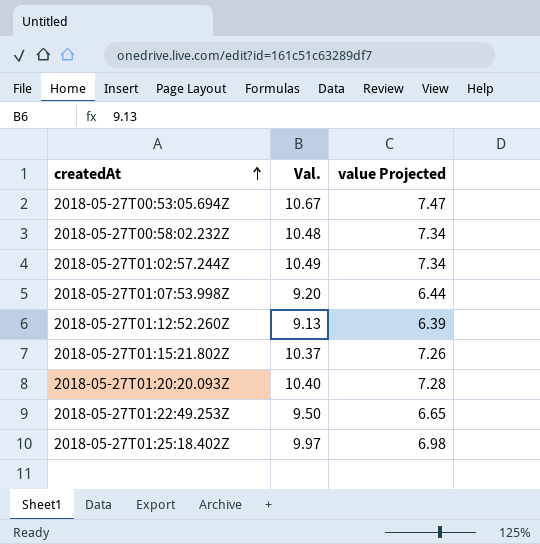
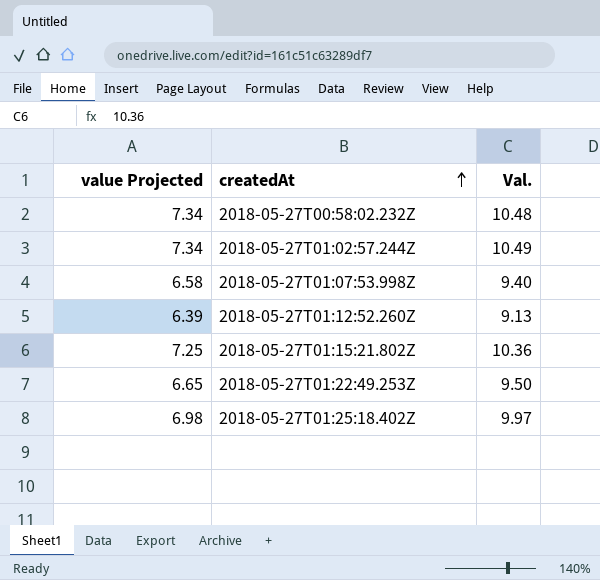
column value Projected | position: 3 -> 1
row 2018-05-27T00:53:05.694Z: 10.67 | 7.47 -> none
row 2018-05-27T01:20:20.093Z: 10.40 | 7.28 -> none
2018-05-27T01:07:53.998Z | value Projected: 6.44 -> 6.58
2018-05-27T01:07:53.998Z | Val.: 9.20 -> 9.40
2018-05-27T01:15:21.802Z | value Projected: 7.26 -> 7.25
2018-05-27T01:15:21.802Z | Val.: 10.37 -> 10.36

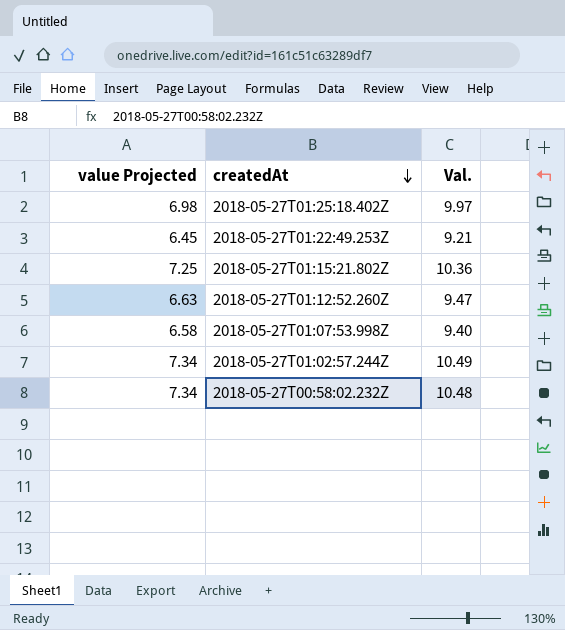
row order: createdAt ascending -> createdAt descending
2018-05-27T01:22:49.253Z | value Projected: 6.65 -> 6.45
2018-05-27T01:22:49.253Z | Val.: 9.50 -> 9.21
2018-05-27T01:12:52.260Z | value Projected: 6.39 -> 6.63
2018-05-27T01:12:52.260Z | Val.: 9.13 -> 9.47

